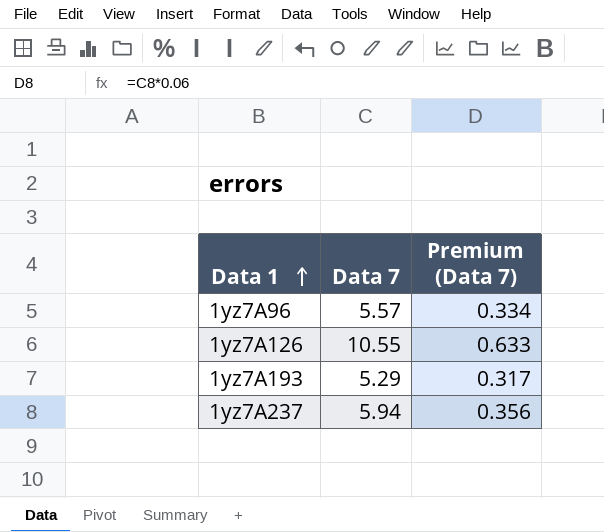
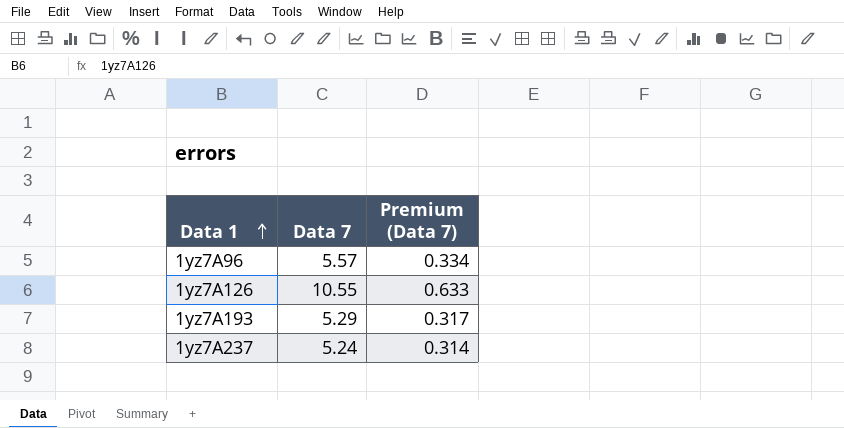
1yz7A237 | Data 7: 5.94 -> 5.24
1yz7A237 | Premium (Data 7): 0.356 -> 0.314

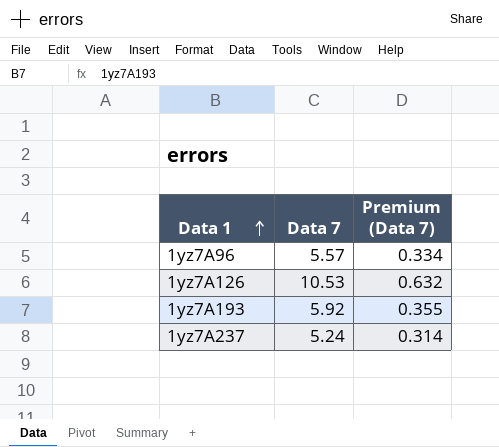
1yz7A126 | Data 7: 10.55 -> 10.53
1yz7A126 | Premium (Data 7): 0.633 -> 0.632
1yz7A193 | Data 7: 5.29 -> 5.92
1yz7A193 | Premium (Data 7): 0.317 -> 0.355

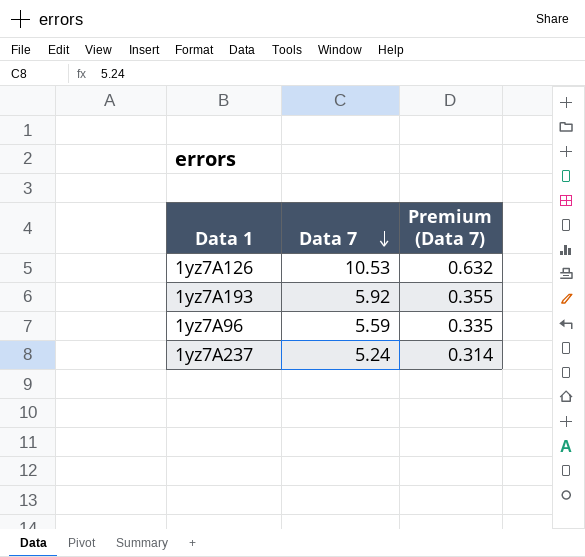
row order: Data 1 ascending -> Data 7 descending
1yz7A96 | Data 7: 5.57 -> 5.59
1yz7A96 | Premium (Data 7): 0.334 -> 0.335

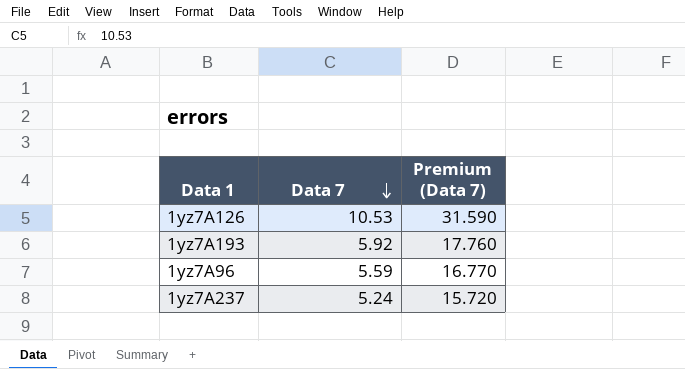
column Premium (Data 7) | formula: [Data 7] * 0.06 -> [Data 7] * 3

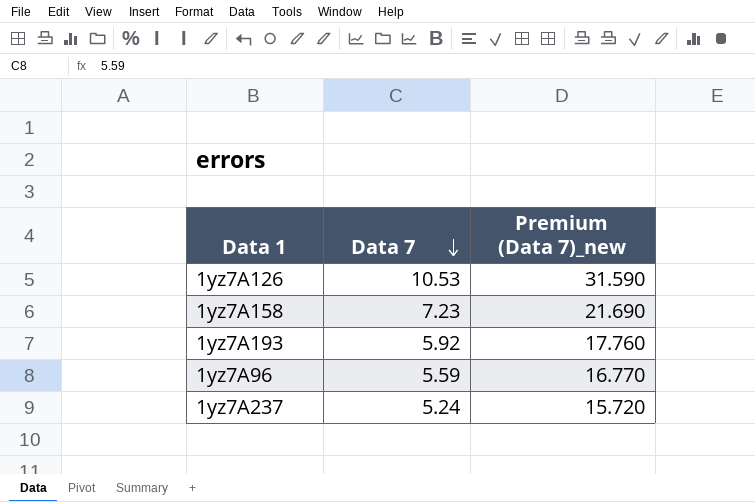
column name: Premium (Data 7) -> Premium (Data 7)_new
row 1yz7A158: none -> 7.23 | 21.690

